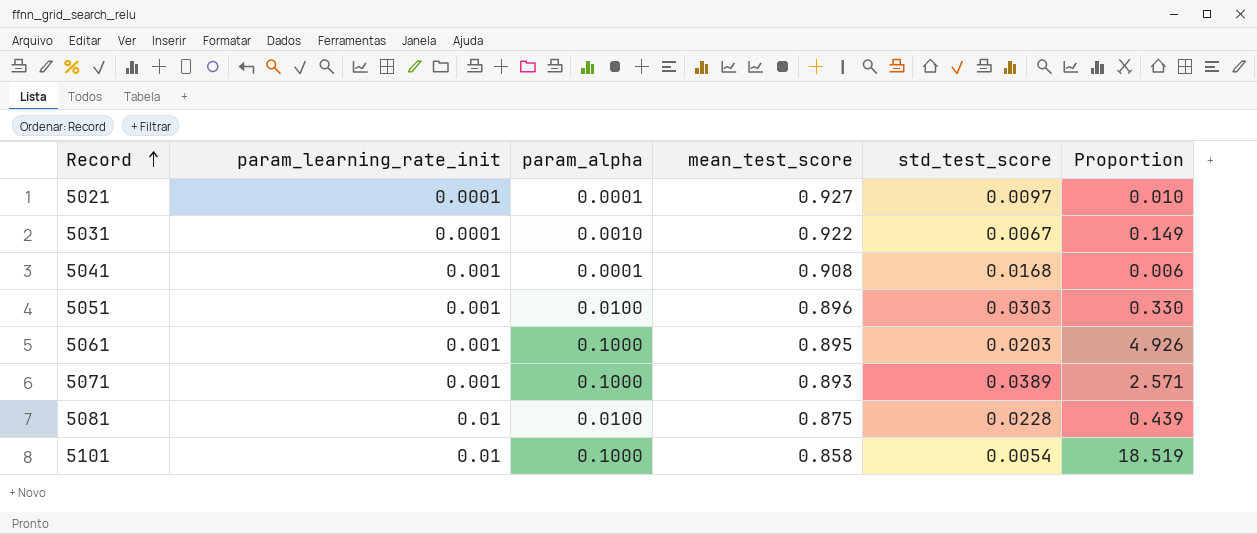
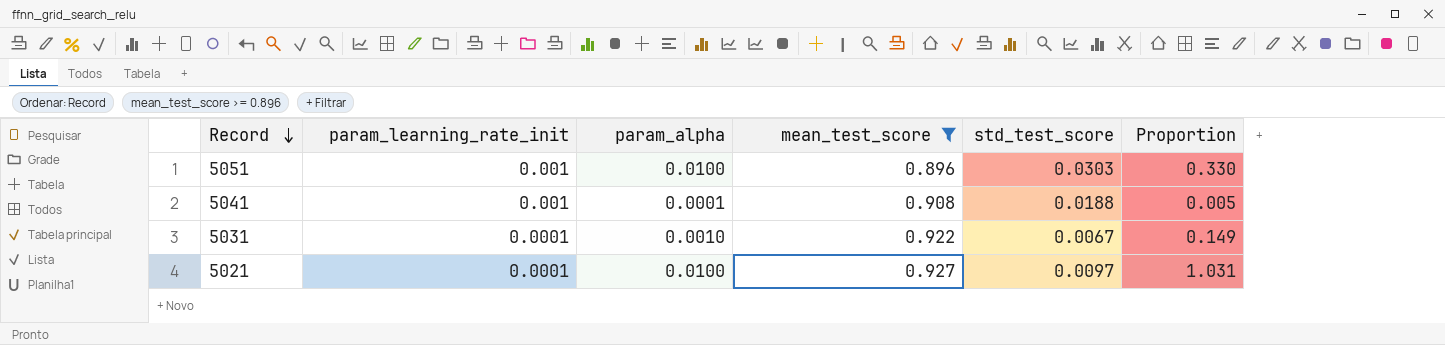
filter: none -> mean_test_score >= 0.896
row order: Record ascending -> Record descending
5041 | std_test_score: 0.0168 -> 0.0188
5041 | Proportion: 0.006 -> 0.005
5021 | param_alpha: 0.0001 -> 0.0100
5021 | Proportion: 0.010 -> 1.031

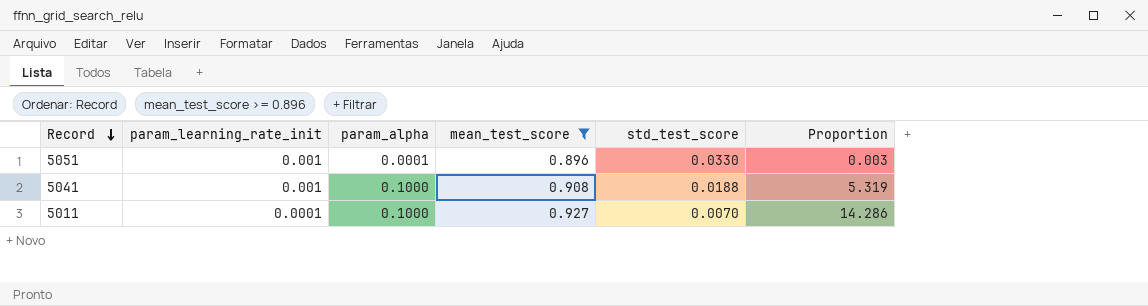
row 5031: 0.0001 | 0.0010 | 0.922 | 0.0067 | 0.149 -> none
row 5021: 0.0001 | 0.0100 | 0.927 | 0.0097 | 1.031 -> none
5051 | param_alpha: 0.0100 -> 0.0001
5051 | std_test_score: 0.0303 -> 0.0330
5051 | Proportion: 0.330 -> 0.003
5041 | param_alpha: 0.0001 -> 0.1000
5041 | Proportion: 0.005 -> 5.319
row 5011: none -> 0.0001 | 0.1000 | 0.927 | 0.0070 | 14.286

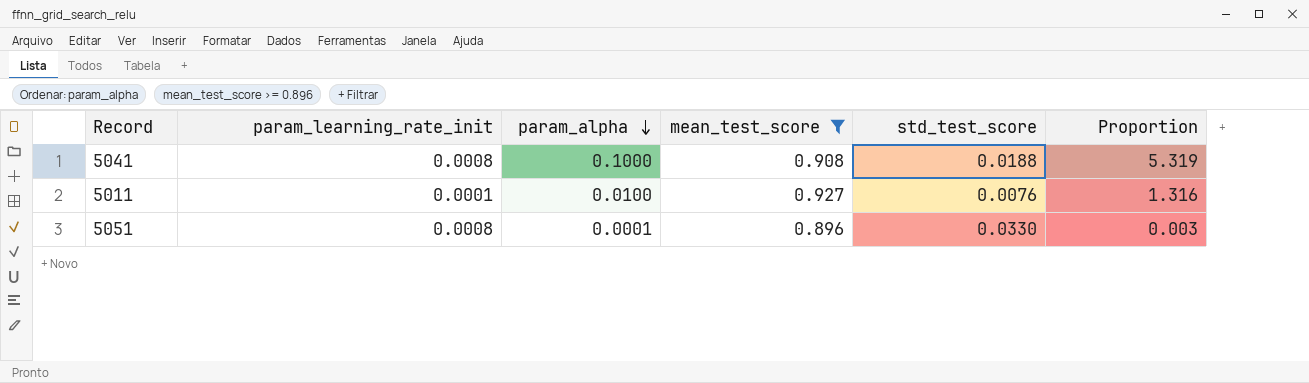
row order: Record descending -> param_alpha descending
5041 | param_learning_rate_init: 0.001 -> 0.0008
5011 | param_alpha: 0.1000 -> 0.0100
5011 | std_test_score: 0.0070 -> 0.0076
5011 | Proportion: 14.286 -> 1.316
5051 | param_learning_rate_init: 0.001 -> 0.0008

